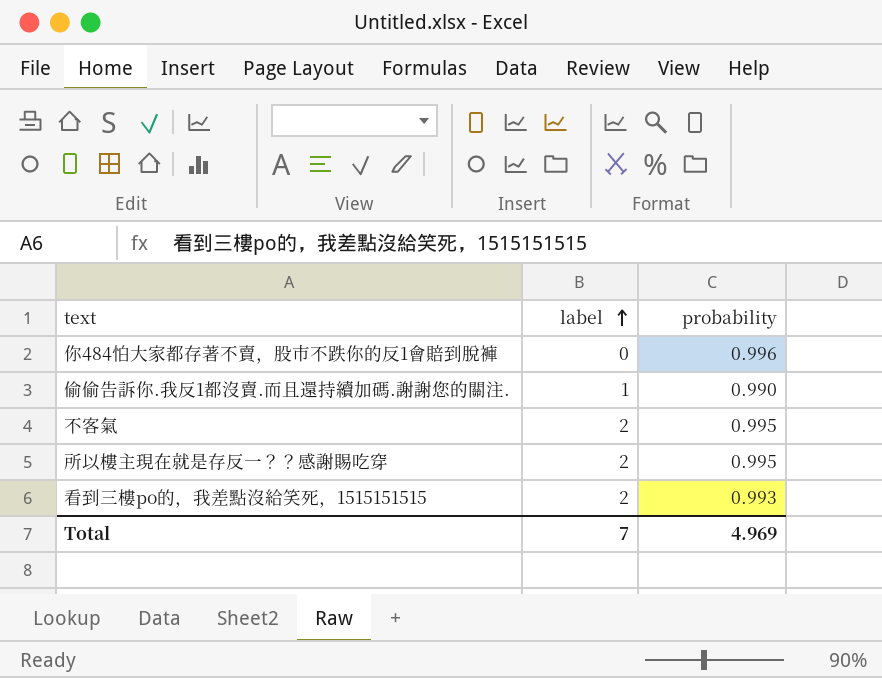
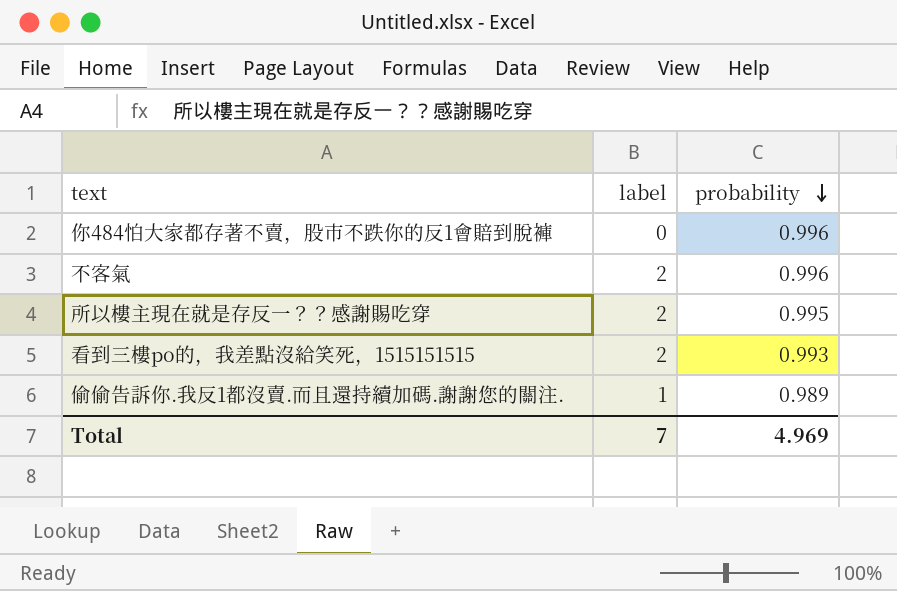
row order: label ascending -> probability descending
不客氣 | probability: 0.995 -> 0.996
偷偷告訴你.我反1都沒賣.而且還持續加碼.謝謝您的關注. | probability: 0.990 -> 0.989

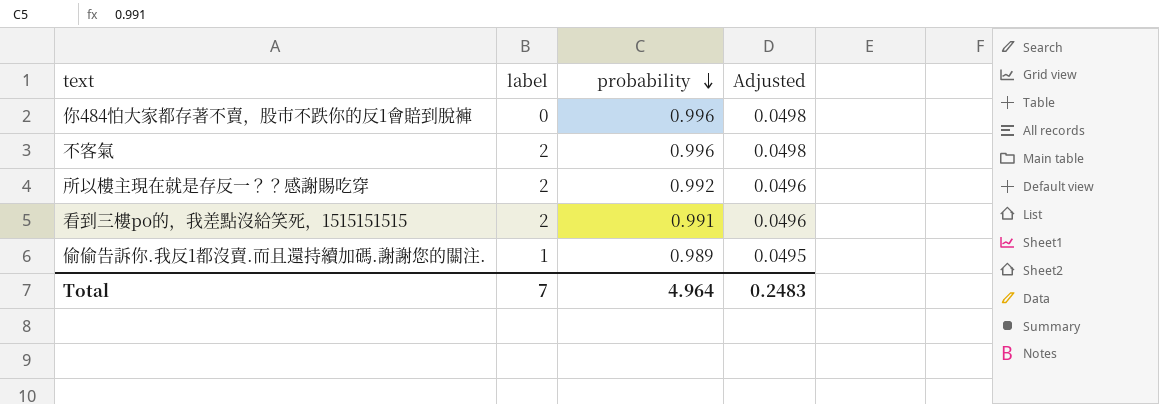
column Adjusted | formula: none -> [probability] * 0.05
所以樓主現在就是存反一？？感謝賜吃穿 | probability: 0.995 -> 0.992
看到三樓po的，我差點沒給笑死，1515151515 | probability: 0.993 -> 0.991
Total | probability: 4.969 -> 4.964

